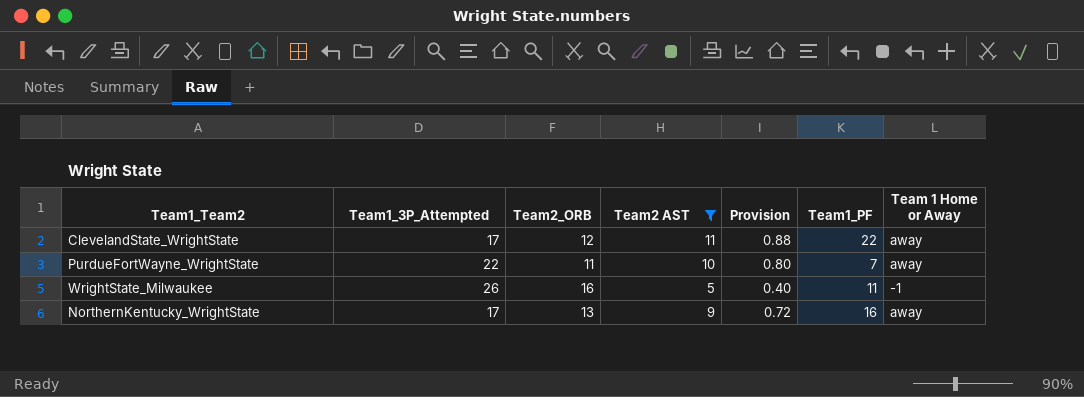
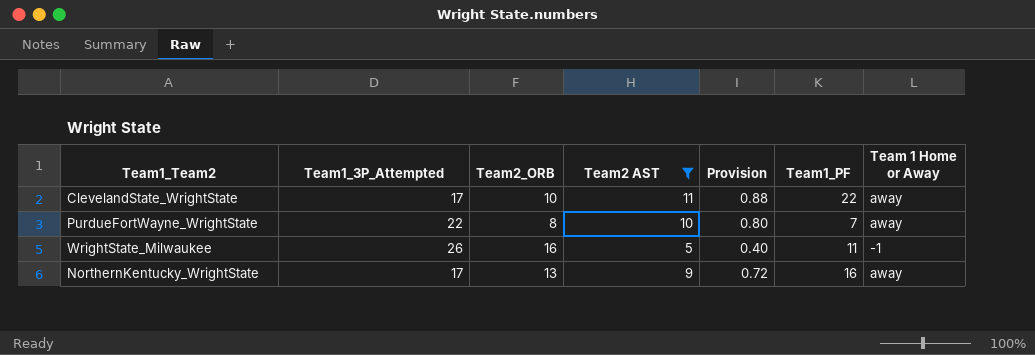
ClevelandState_WrightState | Team2_ORB: 12 -> 10
PurdueFortWayne_WrightState | Team2_ORB: 11 -> 8

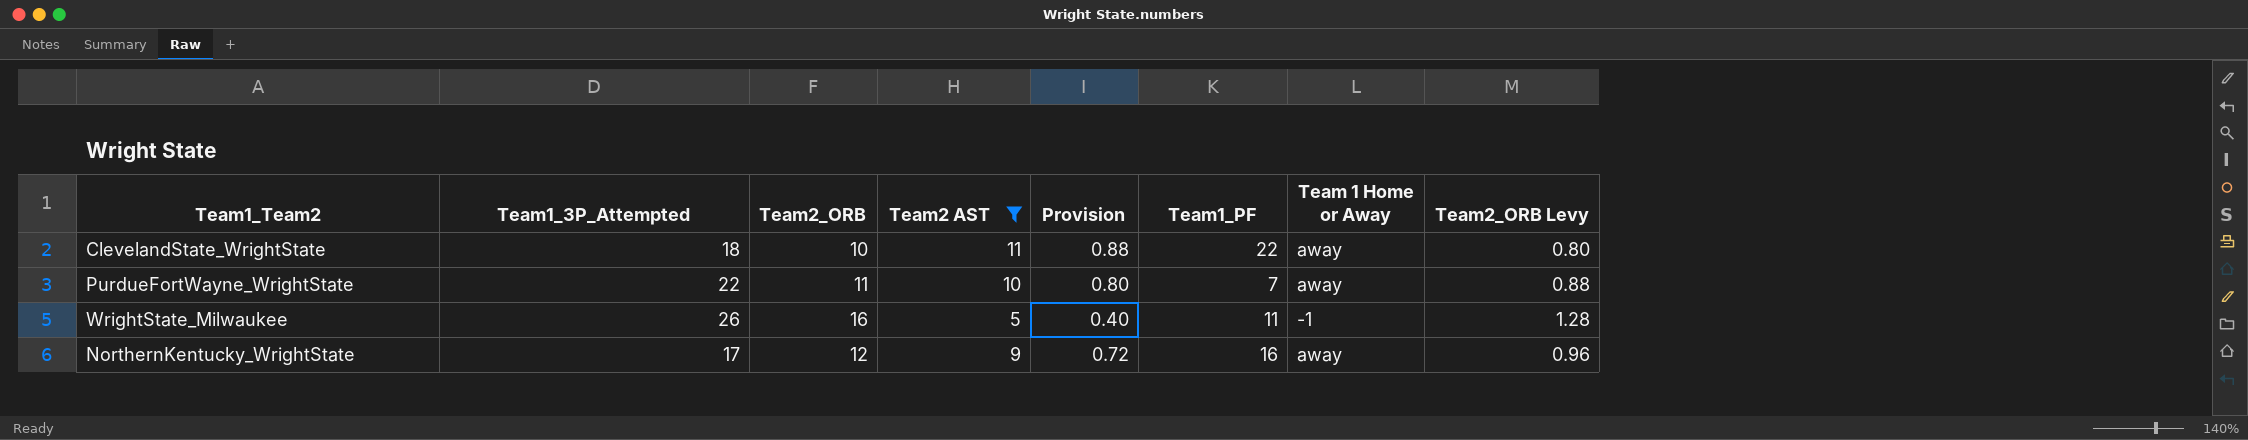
column Team2_ORB Levy | formula: none -> [Team2_ORB] * 0.08
ClevelandState_WrightState | Team1_3P_Attempted: 17 -> 18
PurdueFortWayne_WrightState | Team2_ORB: 8 -> 11
NorthernKentucky_WrightState | Team2_ORB: 13 -> 12

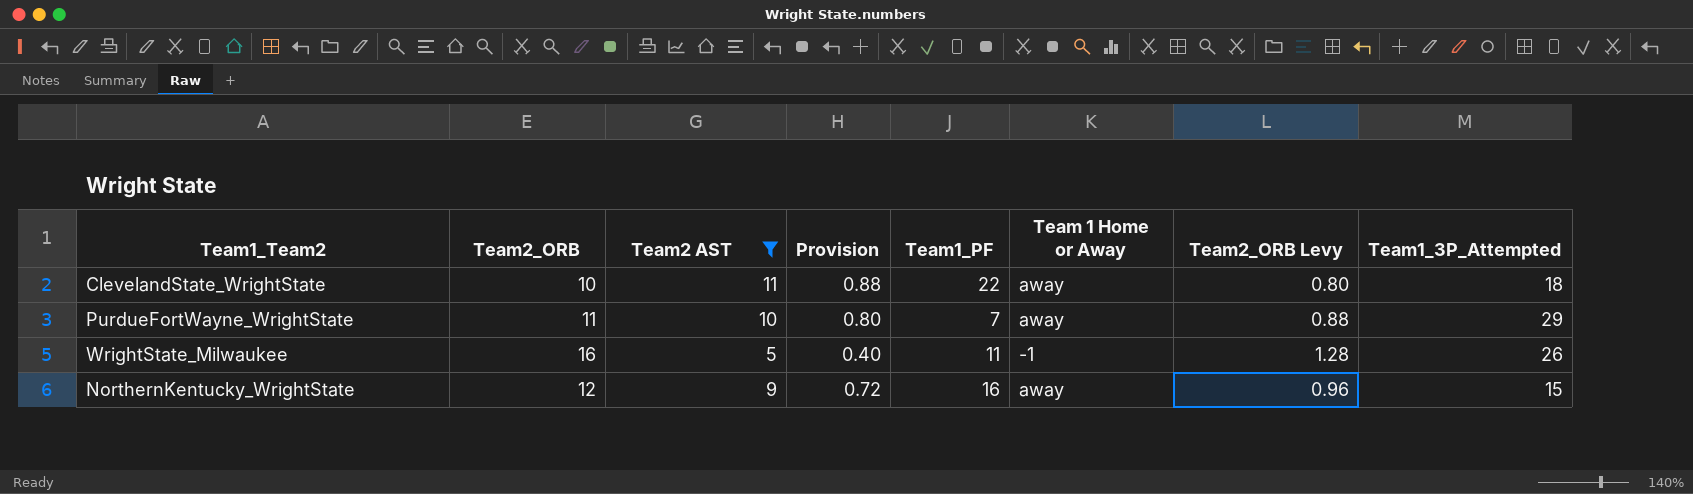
column Team1_3P_Attempted | position: 2 -> 8
PurdueFortWayne_WrightState | Team1_3P_Attempted: 22 -> 29
NorthernKentucky_WrightState | Team1_3P_Attempted: 17 -> 15

